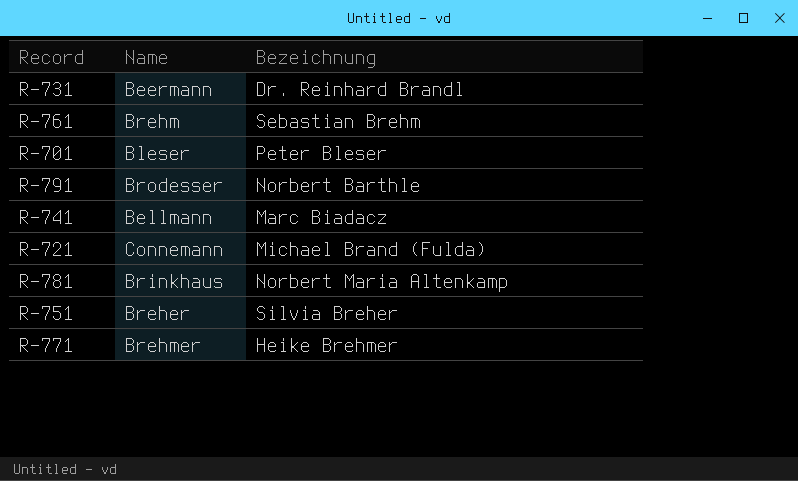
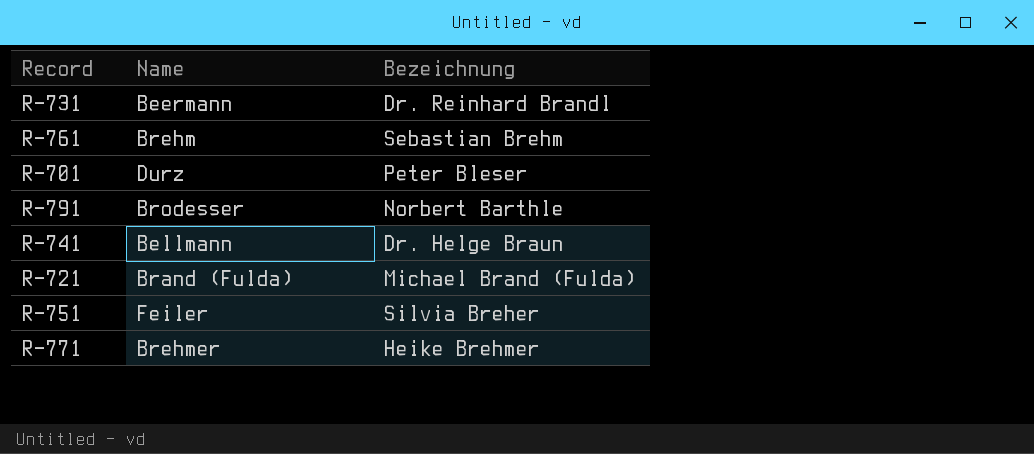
row R-781: Brinkhaus | Norbert Maria Altenkamp -> none
R-701 | Name: Bleser -> Durz
R-741 | Bezeichnung: Marc Biadacz -> Dr. Helge Braun
R-721 | Name: Connemann -> Brand (Fulda)
R-751 | Name: Breher -> Feiler

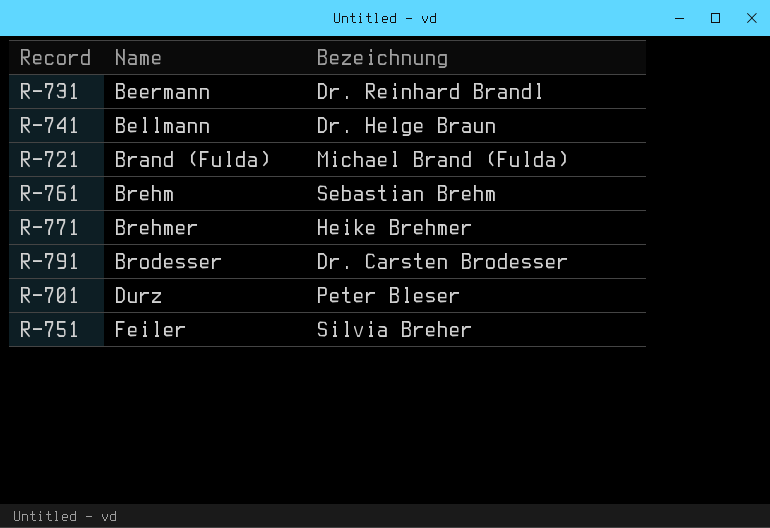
row order: none -> Name ascending
R-791 | Bezeichnung: Norbert Barthle -> Dr. Carsten Brodesser

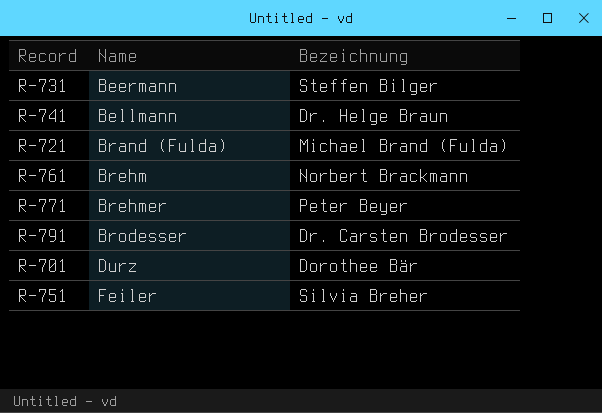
R-731 | Bezeichnung: Dr. Reinhard Brandl -> Steffen Bilger
R-761 | Bezeichnung: Sebastian Brehm -> Norbert Brackmann
R-771 | Bezeichnung: Heike Brehmer -> Peter Beyer
R-701 | Bezeichnung: Peter Bleser -> Dorothee Bär

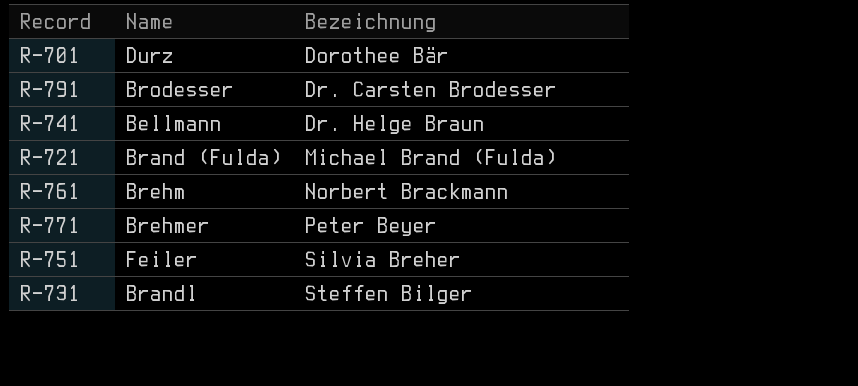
row order: Name ascending -> Bezeichnung ascending
R-731 | Name: Beermann -> Brandl

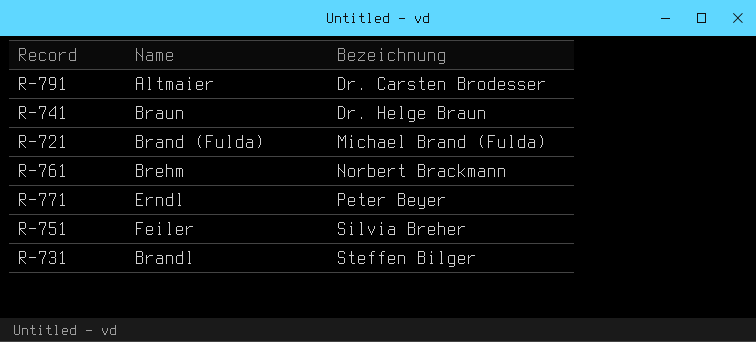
row R-701: Durz | Dorothee Bär -> none
R-791 | Name: Brodesser -> Altmaier
R-741 | Name: Bellmann -> Braun
R-771 | Name: Brehmer -> Erndl

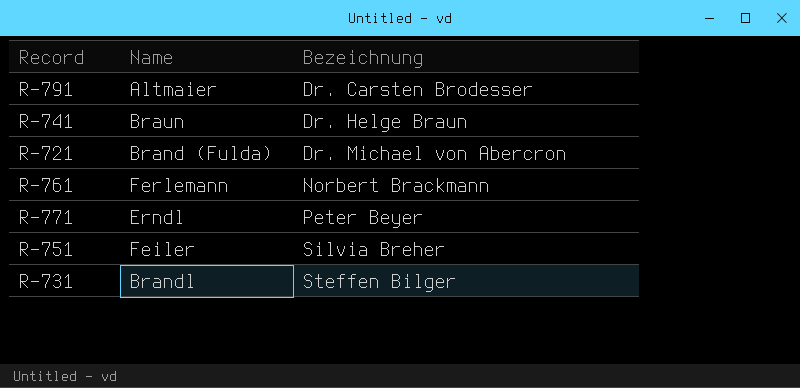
R-721 | Bezeichnung: Michael Brand (Fulda) -> Dr. Michael von Abercron
R-761 | Name: Brehm -> Ferlemann

